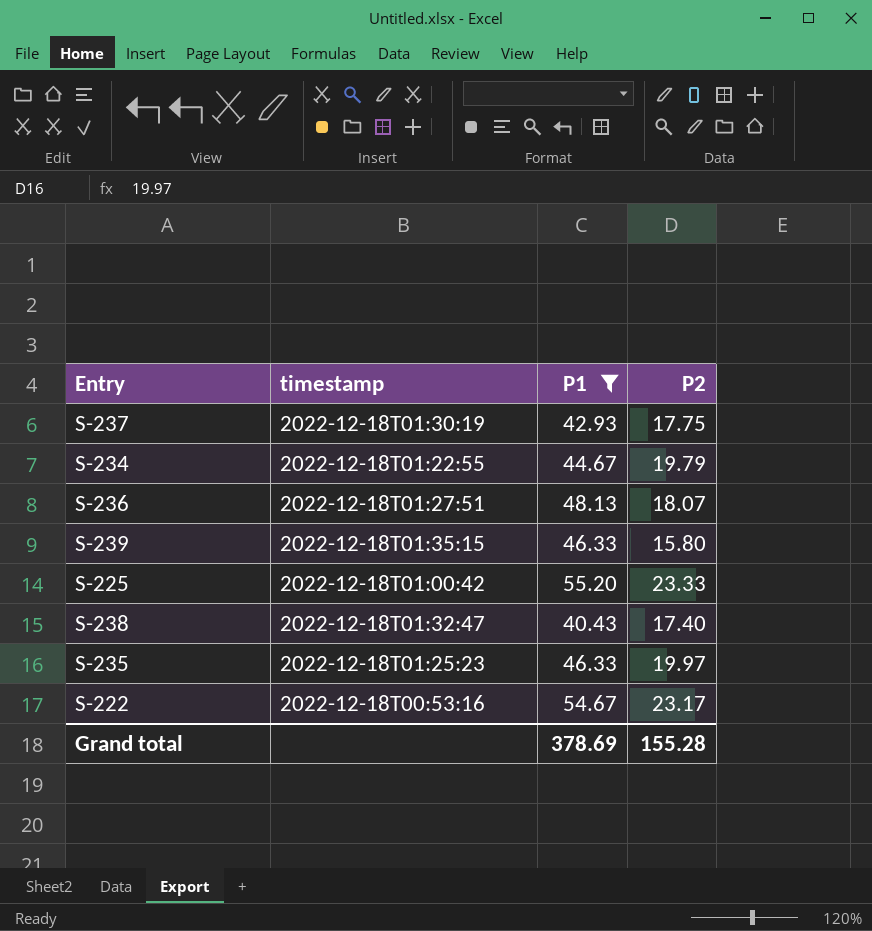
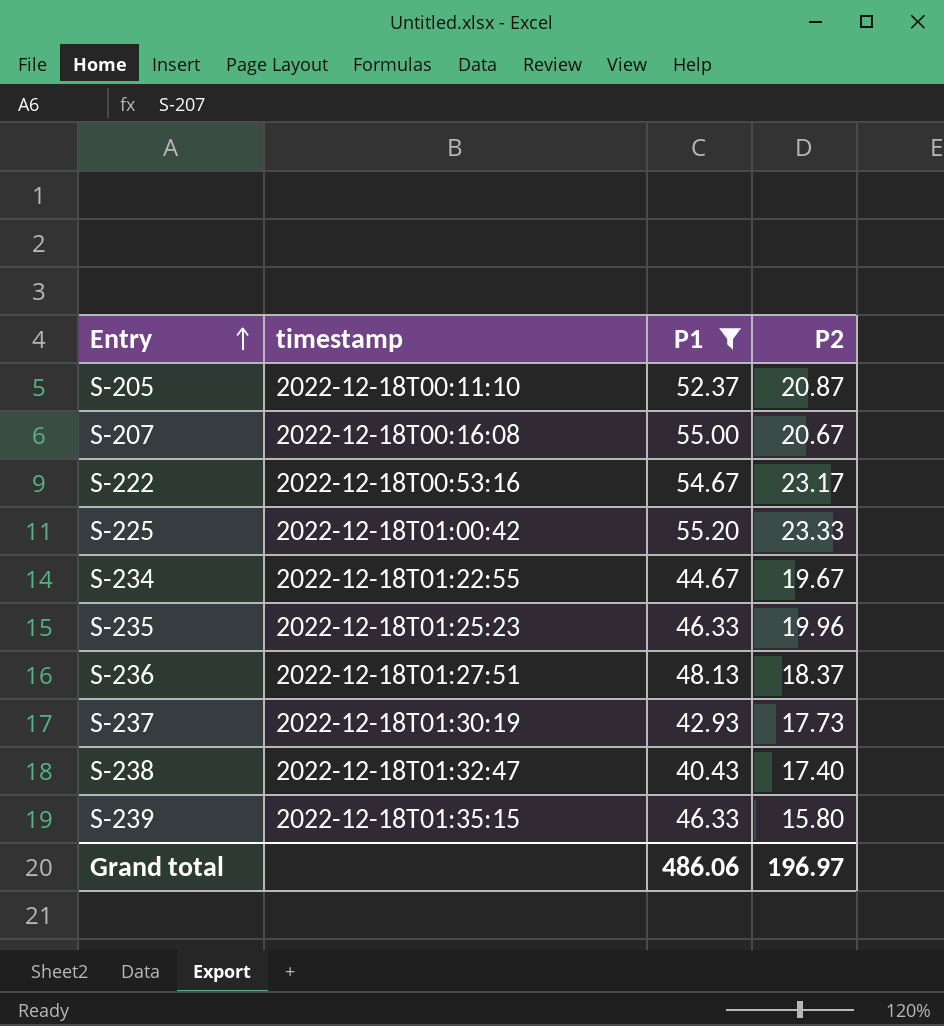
row order: none -> Entry ascending
row S-205: none -> 2022-12-18T00:11:10 | 52.37 | 20.87
row S-207: none -> 2022-12-18T00:16:08 | 55.00 | 20.67
S-234 | P2: 19.79 -> 19.67
S-235 | P2: 19.97 -> 19.96
S-236 | P2: 18.07 -> 18.37
S-237 | P2: 17.75 -> 17.73
Grand total | P1: 378.69 -> 486.06
Grand total | P2: 155.28 -> 196.97

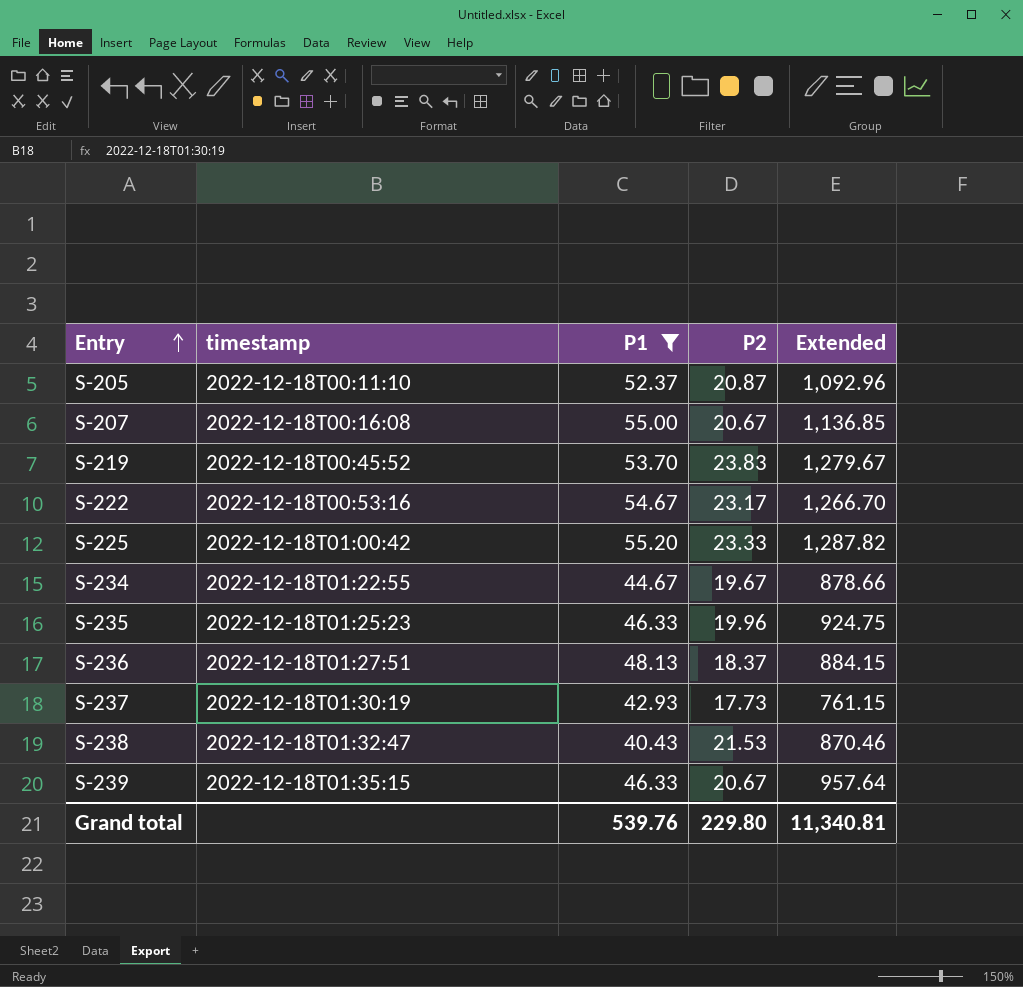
column Extended | formula: none -> [P1] * [P2]
row S-219: none -> 2022-12-18T00:45:52 | 53.70 | 23.83 | 1,279.67
S-238 | P2: 17.40 -> 21.53
S-239 | P2: 15.80 -> 20.67
Grand total | P1: 486.06 -> 539.76
Grand total | P2: 196.97 -> 229.80

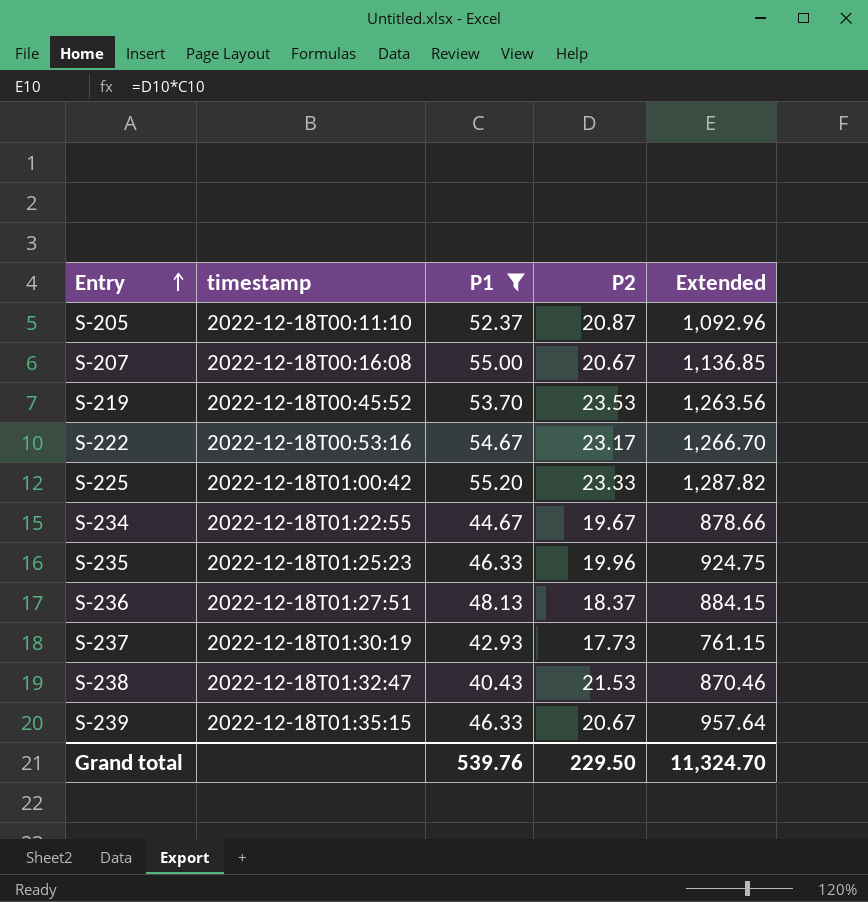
S-219 | P2: 23.83 -> 23.53
S-219 | Extended: 1,279.67 -> 1,263.56
Grand total | P2: 229.80 -> 229.50
Grand total | Extended: 11,340.81 -> 11,324.70

